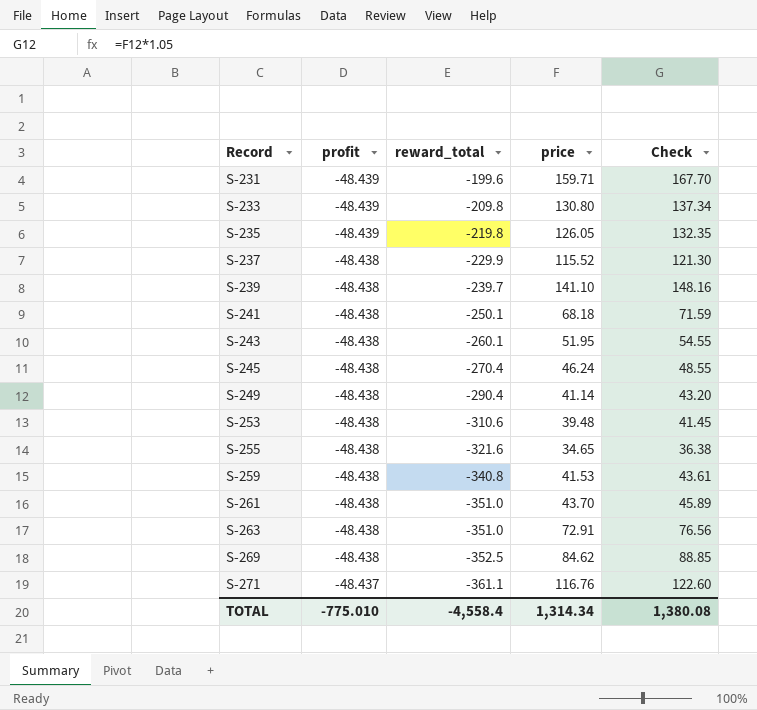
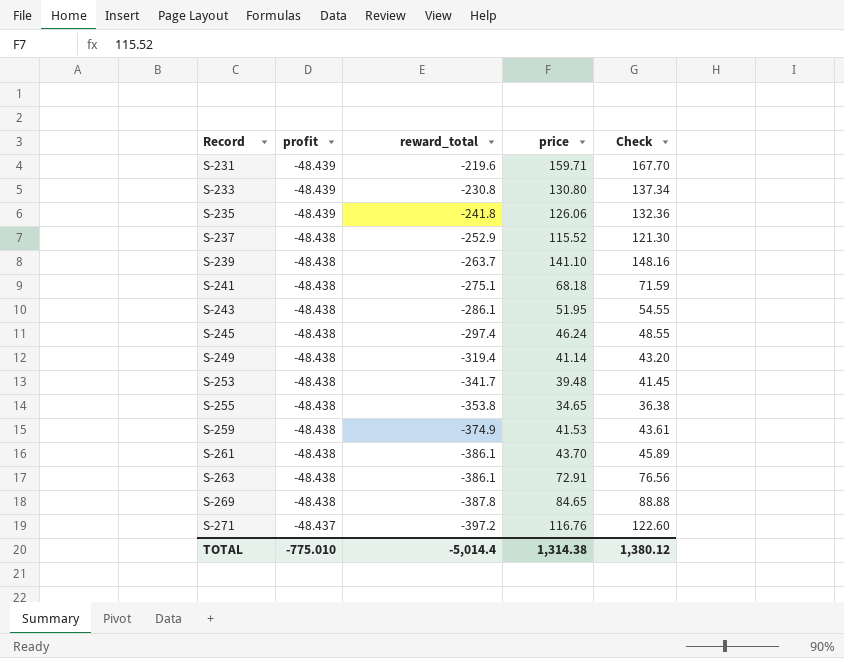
S-231 | reward_total: -199.6 -> -219.6
S-233 | reward_total: -209.8 -> -230.8
S-235 | reward_total: -219.8 -> -241.8
S-235 | price: 126.05 -> 126.06
S-235 | Check: 132.35 -> 132.36
S-237 | reward_total: -229.9 -> -252.9
S-239 | reward_total: -239.7 -> -263.7
S-241 | reward_total: -250.1 -> -275.1
S-243 | reward_total: -260.1 -> -286.1
S-245 | reward_total: -270.4 -> -297.4
S-249 | reward_total: -290.4 -> -319.4
S-253 | reward_total: -310.6 -> -341.7
S-255 | reward_total: -321.6 -> -353.8
S-259 | reward_total: -340.8 -> -374.9
S-261 | reward_total: -351.0 -> -386.1
S-263 | reward_total: -351.0 -> -386.1
S-269 | reward_total: -352.5 -> -387.8
S-269 | price: 84.62 -> 84.65
S-269 | Check: 88.85 -> 88.88
S-271 | reward_total: -361.1 -> -397.2
TOTAL | reward_total: -4,558.4 -> -5,014.4
TOTAL | price: 1,314.34 -> 1,314.38
TOTAL | Check: 1,380.08 -> 1,380.12

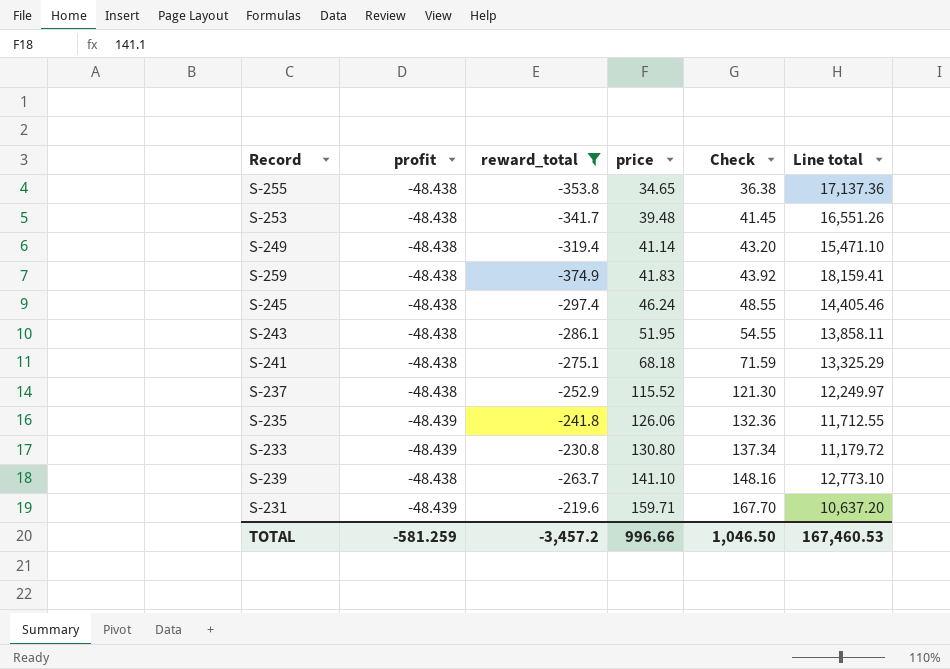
filter: none -> reward_total >= -374.9
row order: Record ascending -> price ascending
column Line total | formula: none -> [profit] * [reward_total]
S-259 | price: 41.53 -> 41.83
S-259 | Check: 43.61 -> 43.92
TOTAL | profit: -775.010 -> -581.259
TOTAL | reward_total: -5,014.4 -> -3,457.2
TOTAL | price: 1,314.38 -> 996.66
TOTAL | Check: 1,380.12 -> 1,046.50

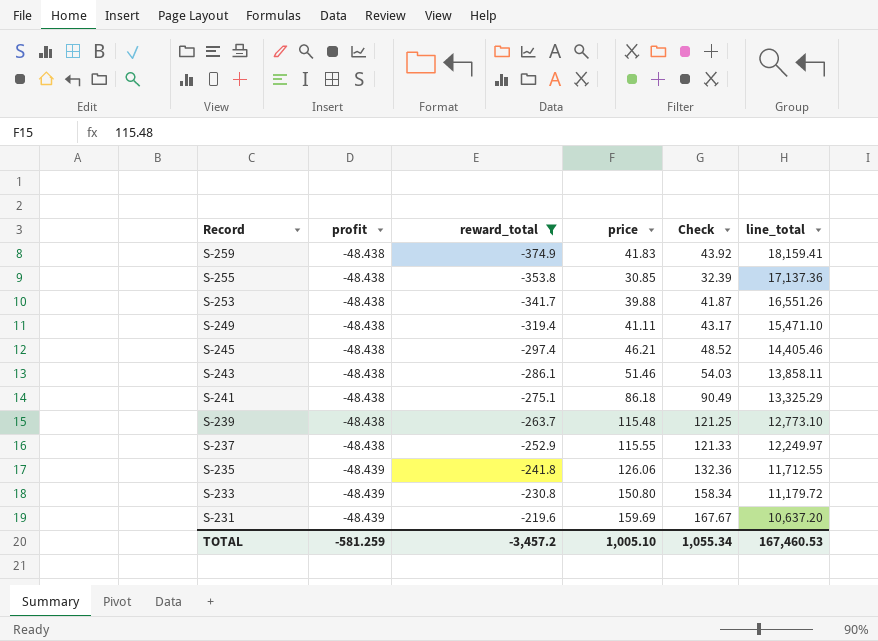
row order: price ascending -> Record descending
column name: Line total -> line_total
S-255 | price: 34.65 -> 30.85
S-255 | Check: 36.38 -> 32.39
S-253 | price: 39.48 -> 39.88
S-253 | Check: 41.45 -> 41.87
S-249 | price: 41.14 -> 41.11
S-249 | Check: 43.20 -> 43.17
S-245 | price: 46.24 -> 46.21
S-245 | Check: 48.55 -> 48.52
S-243 | price: 51.95 -> 51.46
S-243 | Check: 54.55 -> 54.03
S-241 | price: 68.18 -> 86.18
S-241 | Check: 71.59 -> 90.49
S-239 | price: 141.10 -> 115.48
S-239 | Check: 148.16 -> 121.25
S-237 | price: 115.52 -> 115.55
S-237 | Check: 121.30 -> 121.33
S-233 | price: 130.80 -> 150.80
S-233 | Check: 137.34 -> 158.34
S-231 | price: 159.71 -> 159.69
S-231 | Check: 167.70 -> 167.67
TOTAL | price: 996.66 -> 1,005.10
TOTAL | Check: 1,046.50 -> 1,055.34

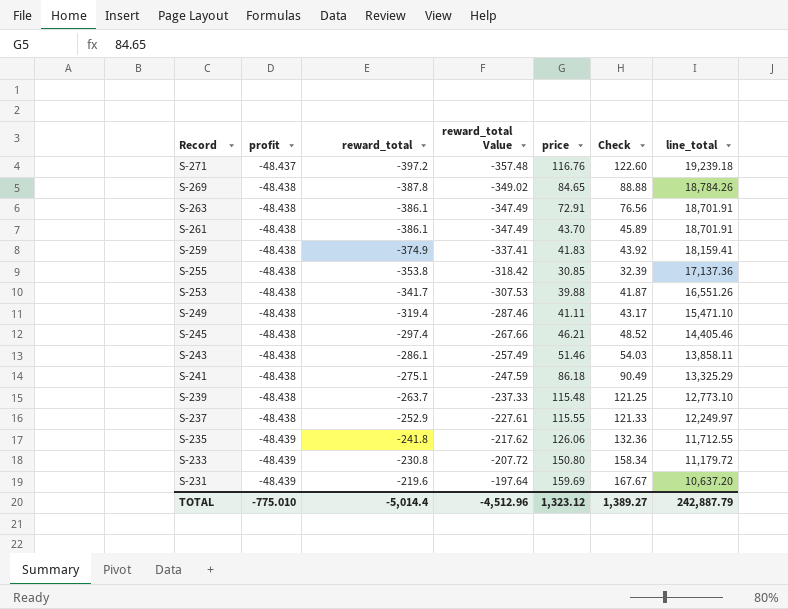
filter: reward_total >= -374.9 -> none
column reward_total Value | formula: none -> [reward_total] * 0.9
TOTAL | profit: -581.259 -> -775.010
TOTAL | reward_total: -3,457.2 -> -5,014.4
TOTAL | price: 1,005.10 -> 1,323.12
TOTAL | Check: 1,055.34 -> 1,389.27
TOTAL | line_total: 167,460.53 -> 242,887.79

